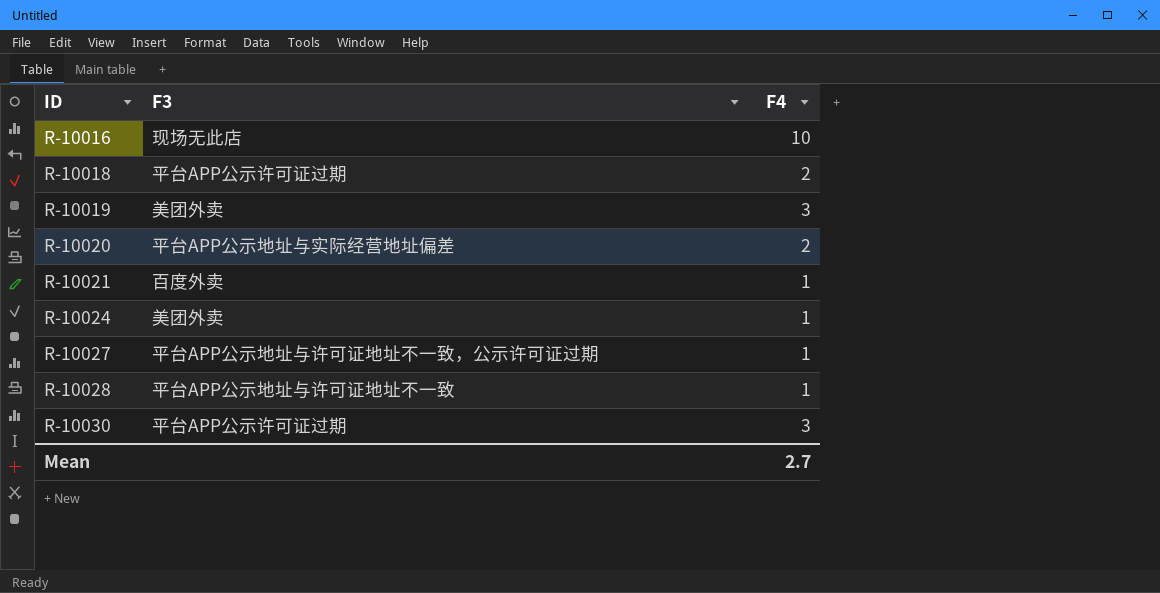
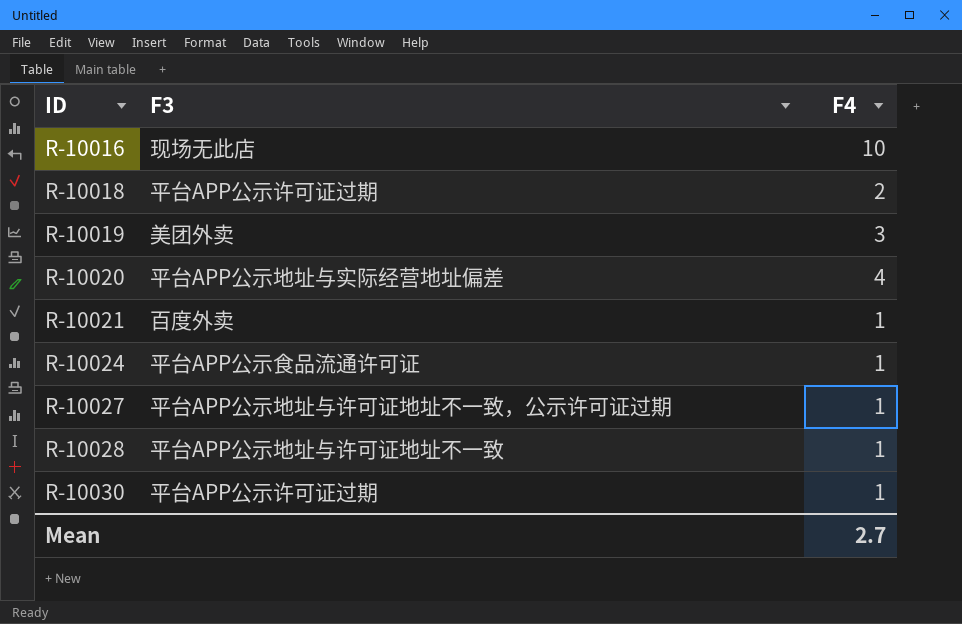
R-10020 | F4: 2 -> 4
R-10024 | F3: 美团外卖 -> 平台APP公示食品流通许可证
R-10030 | F4: 3 -> 1

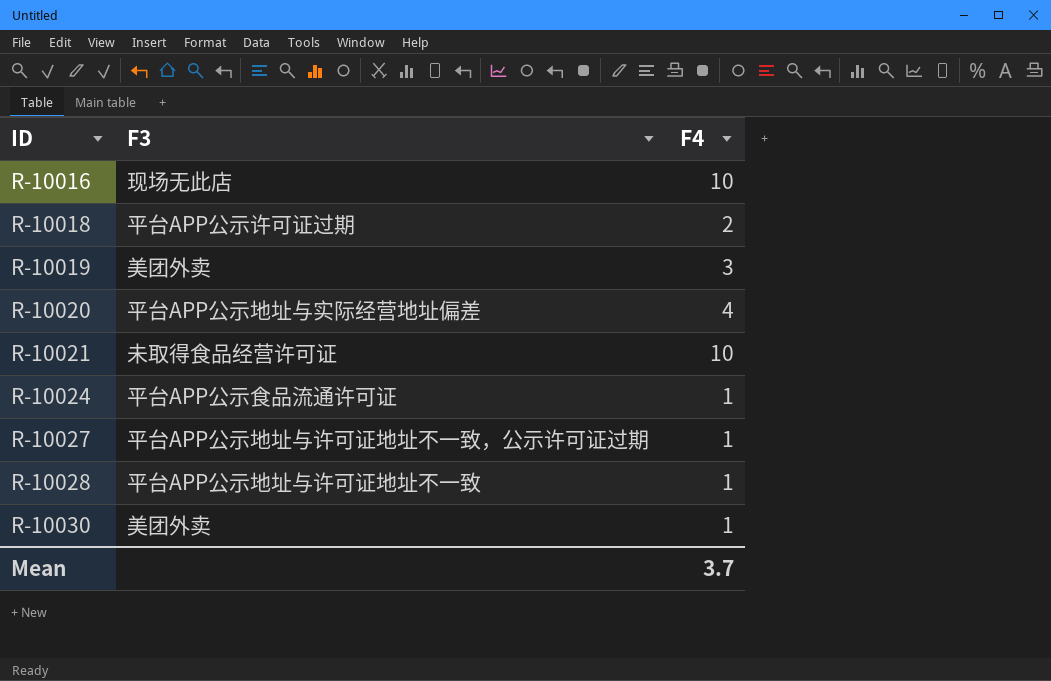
R-10021 | F3: 百度外卖 -> 未取得食品经营许可证
R-10021 | F4: 1 -> 10
R-10030 | F3: 平台APP公示许可证过期 -> 美团外卖
Mean | F4: 2.7 -> 3.7

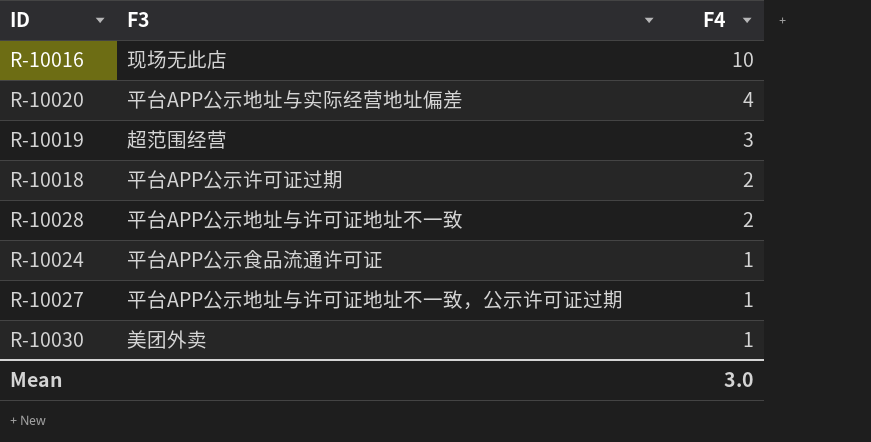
row order: ID ascending -> F4 descending
row R-10021: 未取得食品经营许可证 | 10 -> none
R-10019 | F3: 美团外卖 -> 超范围经营
R-10028 | F4: 1 -> 2
Mean | F4: 3.7 -> 3.0

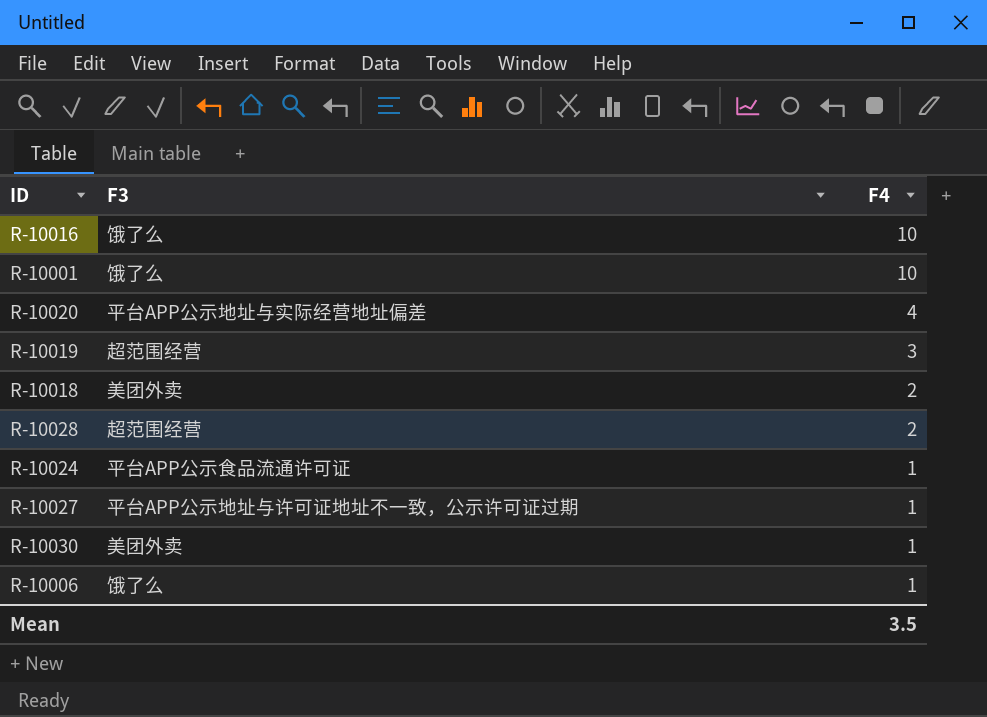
R-10016 | F3: 现场无此店 -> 饿了么
row R-10001: none -> 饿了么 | 10
R-10018 | F3: 平台APP公示许可证过期 -> 美团外卖
R-10028 | F3: 平台APP公示地址与许可证地址不一致 -> 超范围经营
row R-10006: none -> 饿了么 | 1
Mean | F4: 3.0 -> 3.5

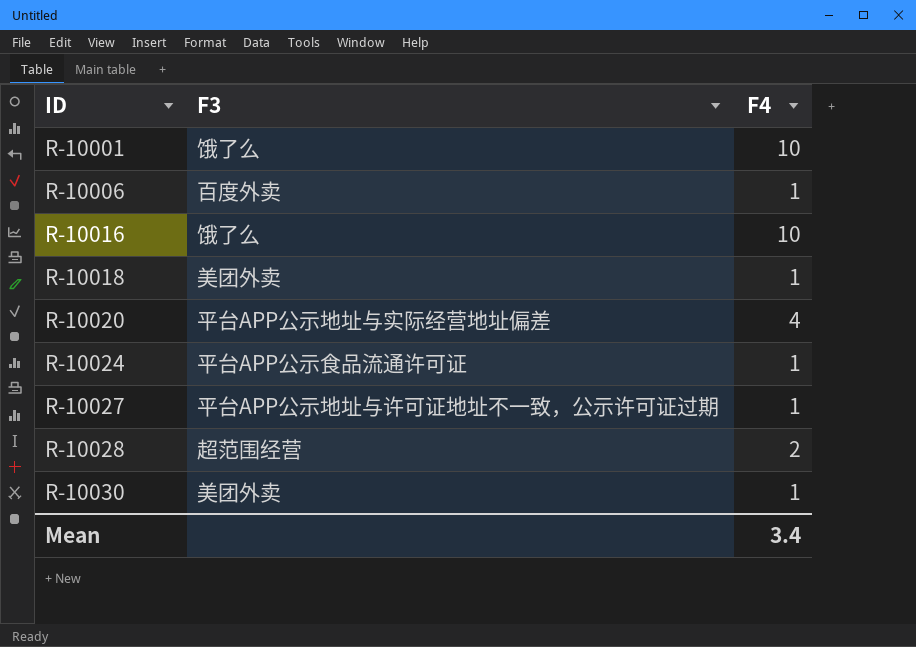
row order: F4 descending -> ID ascending
row R-10019: 超范围经营 | 3 -> none
R-10006 | F3: 饿了么 -> 百度外卖
R-10018 | F4: 2 -> 1
Mean | F4: 3.5 -> 3.4

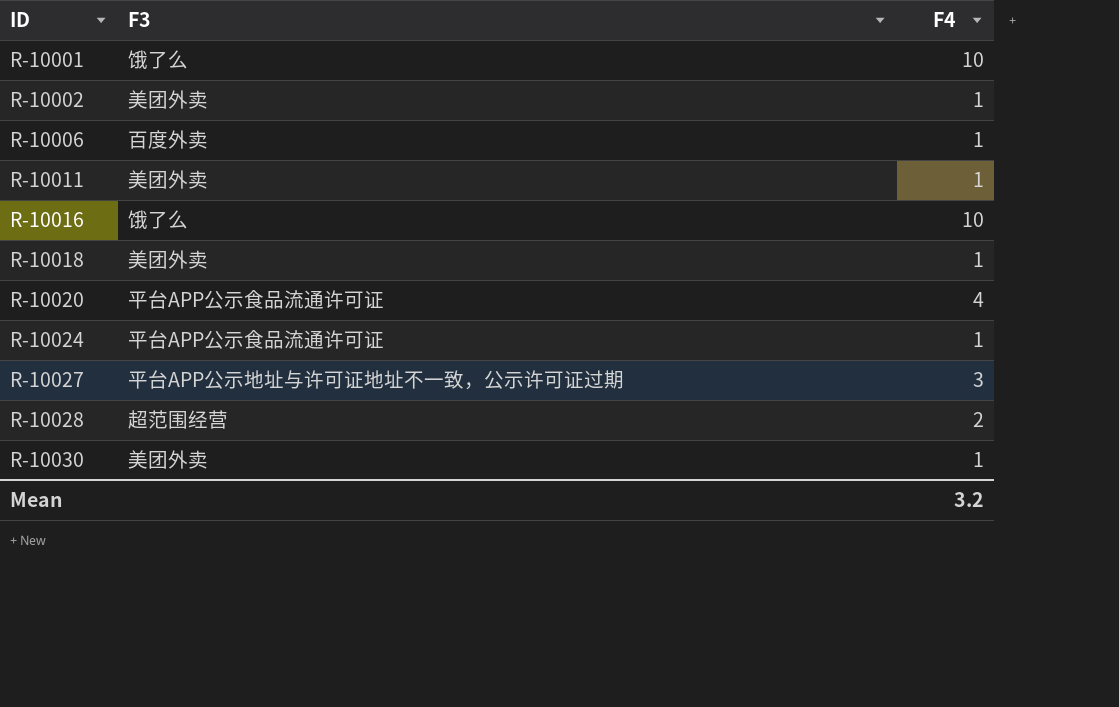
row R-10002: none -> 美团外卖 | 1
row R-10011: none -> 美团外卖 | 1
R-10020 | F3: 平台APP公示地址与实际经营地址偏差 -> 平台APP公示食品流通许可证
R-10027 | F4: 1 -> 3
Mean | F4: 3.4 -> 3.2

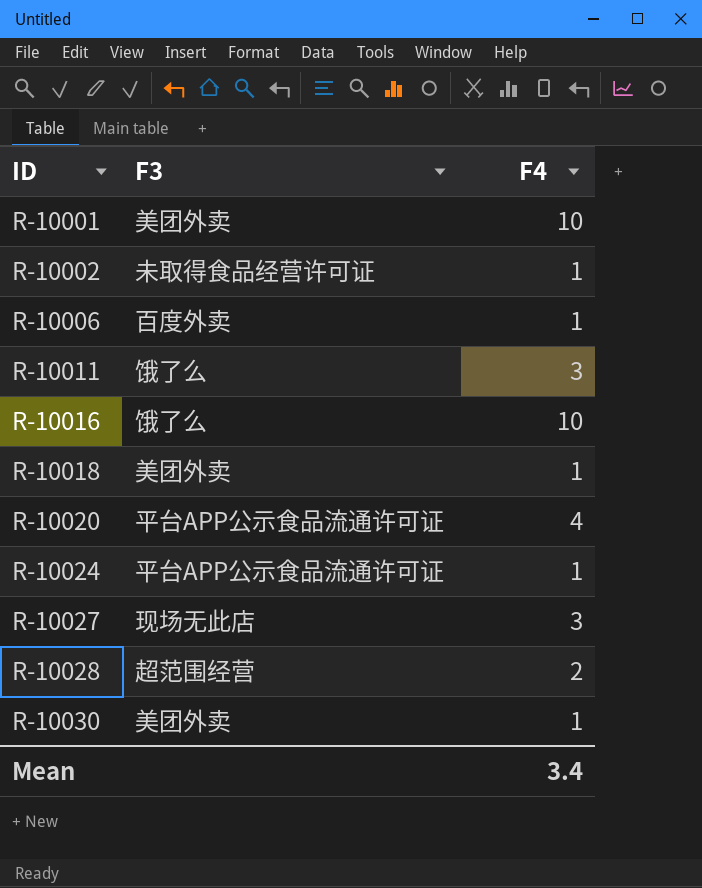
R-10001 | F3: 饿了么 -> 美团外卖
R-10002 | F3: 美团外卖 -> 未取得食品经营许可证
R-10011 | F3: 美团外卖 -> 饿了么
R-10011 | F4: 1 -> 3
R-10027 | F3: 平台APP公示地址与许可证地址不一致，公示许可证过期 -> 现场无此店
Mean | F4: 3.2 -> 3.4

